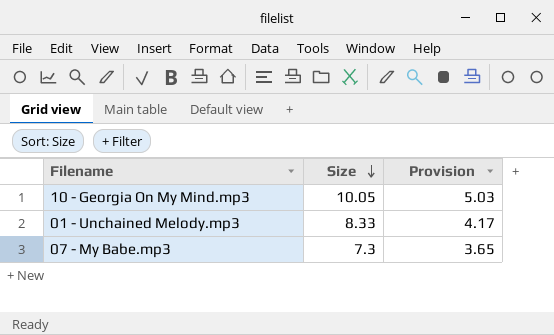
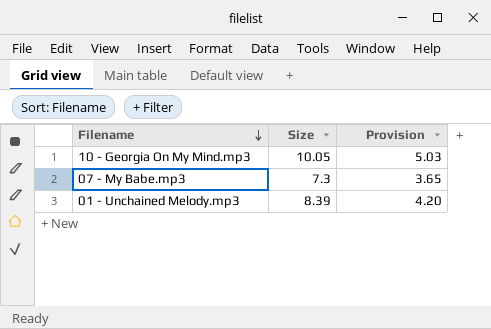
row order: Size descending -> Filename descending
01 - Unchained Melody.mp3 | Size: 8.33 -> 8.39
01 - Unchained Melody.mp3 | Provision: 4.17 -> 4.20

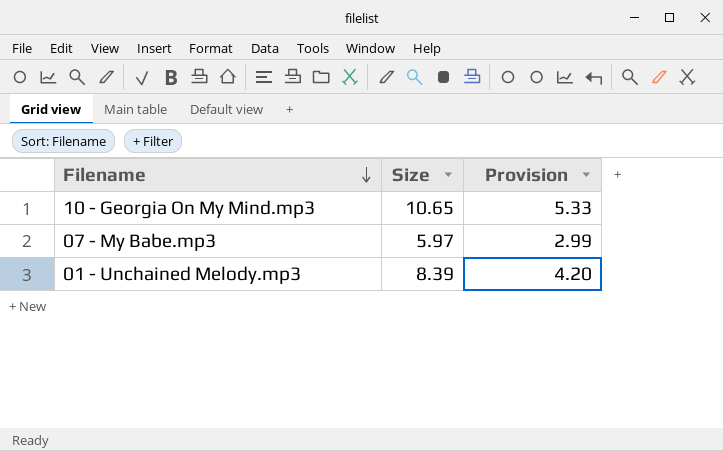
10 - Georgia On My Mind.mp3 | Size: 10.05 -> 10.65
10 - Georgia On My Mind.mp3 | Provision: 5.03 -> 5.33
07 - My Babe.mp3 | Size: 7.3 -> 5.97
07 - My Babe.mp3 | Provision: 3.65 -> 2.99

